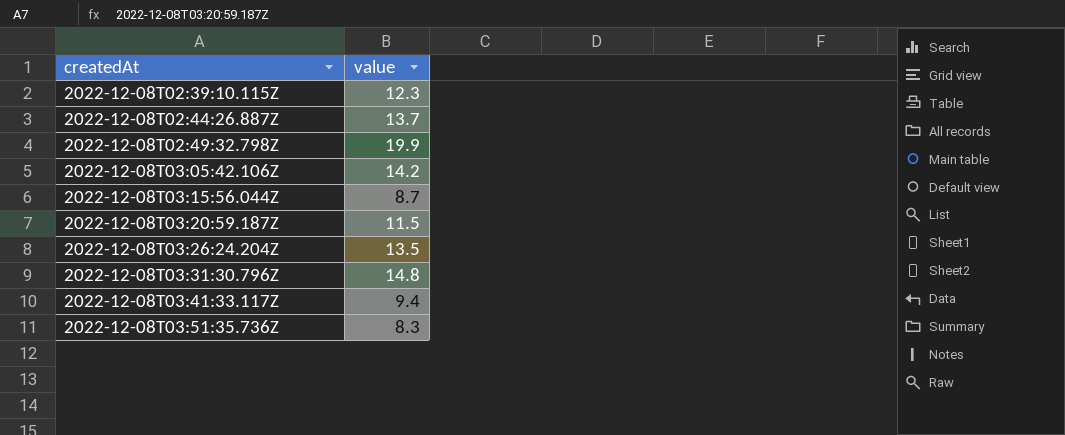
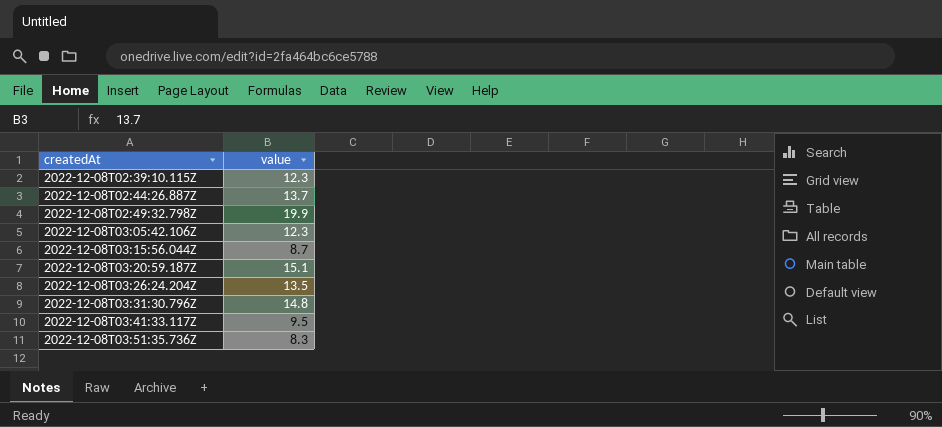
2022-12-08T03:05:42.106Z | value: 14.2 -> 12.3
2022-12-08T03:20:59.187Z | value: 11.5 -> 15.1
2022-12-08T03:41:33.117Z | value: 9.4 -> 9.5

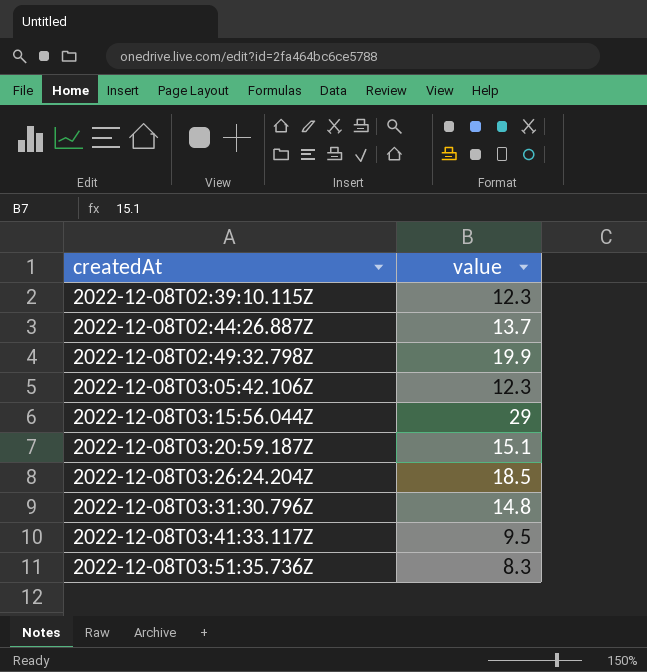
2022-12-08T03:15:56.044Z | value: 8.7 -> 29
2022-12-08T03:26:24.204Z | value: 13.5 -> 18.5

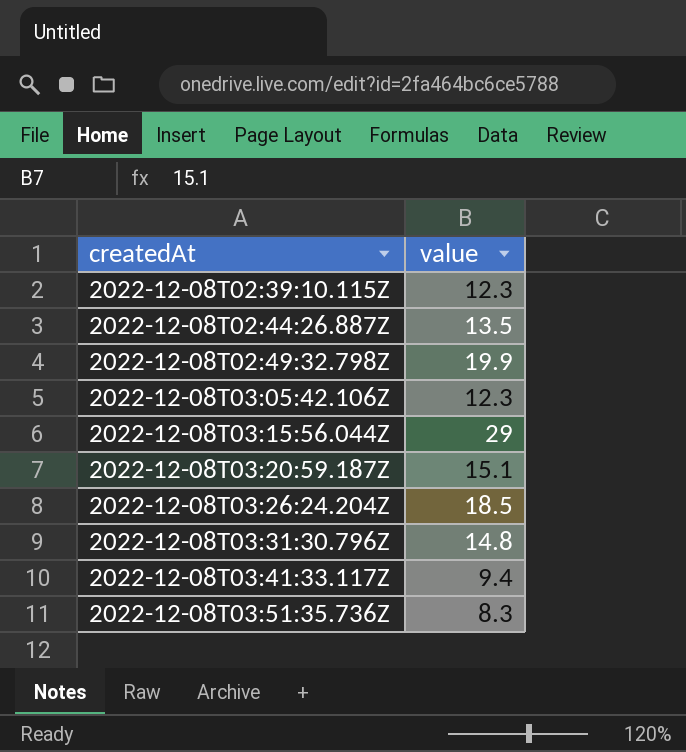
2022-12-08T02:44:26.887Z | value: 13.7 -> 13.5
2022-12-08T03:41:33.117Z | value: 9.5 -> 9.4

